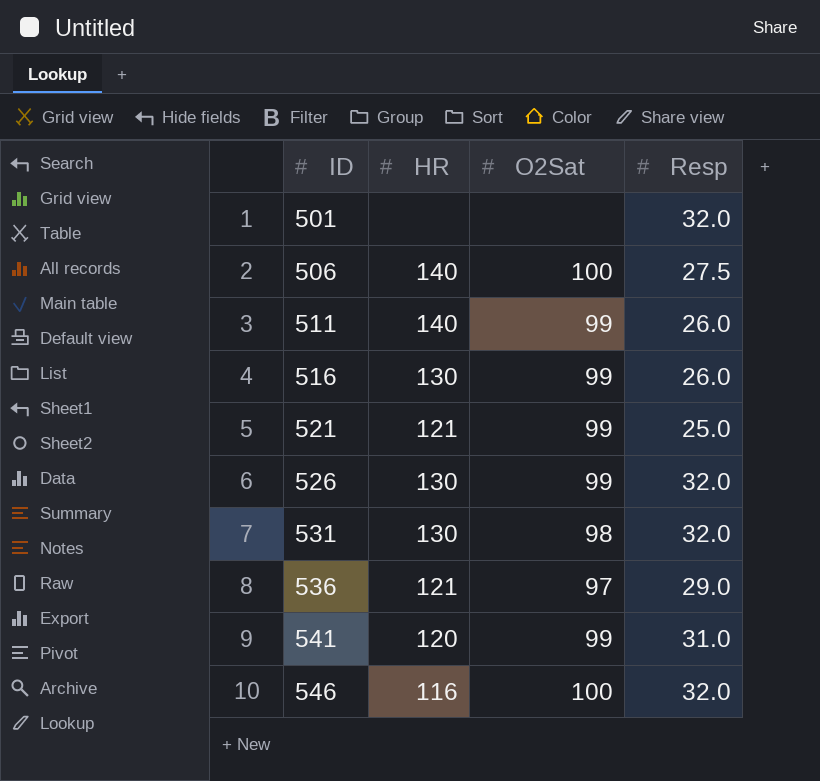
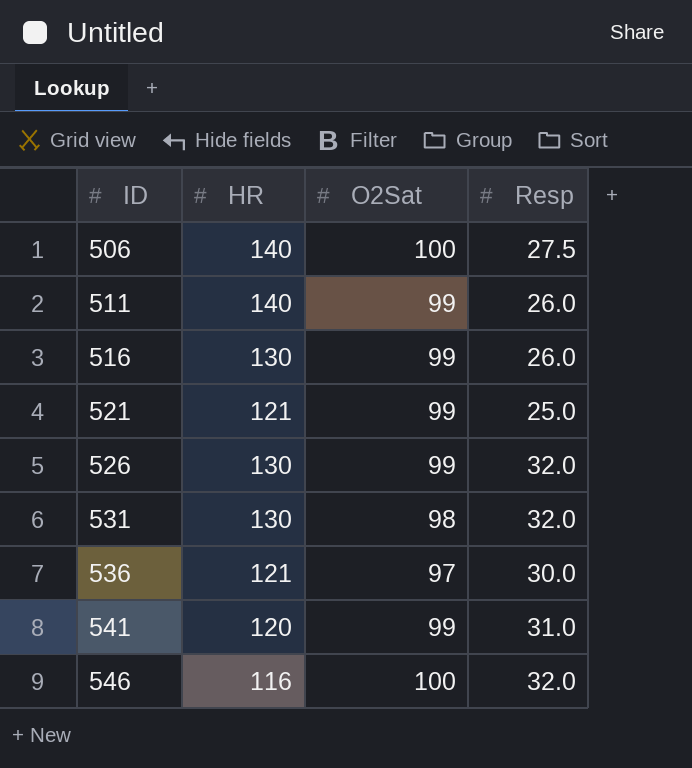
row 501: none | none | 32.0 -> none
536 | Resp: 29.0 -> 30.0

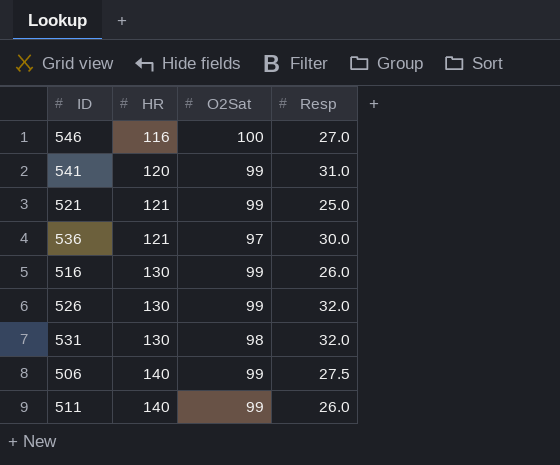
row order: ID ascending -> HR ascending
546 | Resp: 32.0 -> 27.0
506 | O2Sat: 100 -> 99

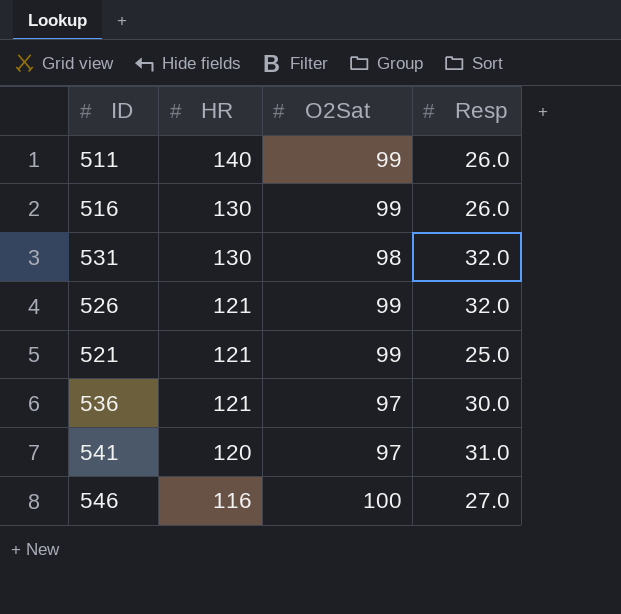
row order: HR ascending -> HR descending
row 506: 140 | 99 | 27.5 -> none
526 | HR: 130 -> 121
541 | O2Sat: 99 -> 97

